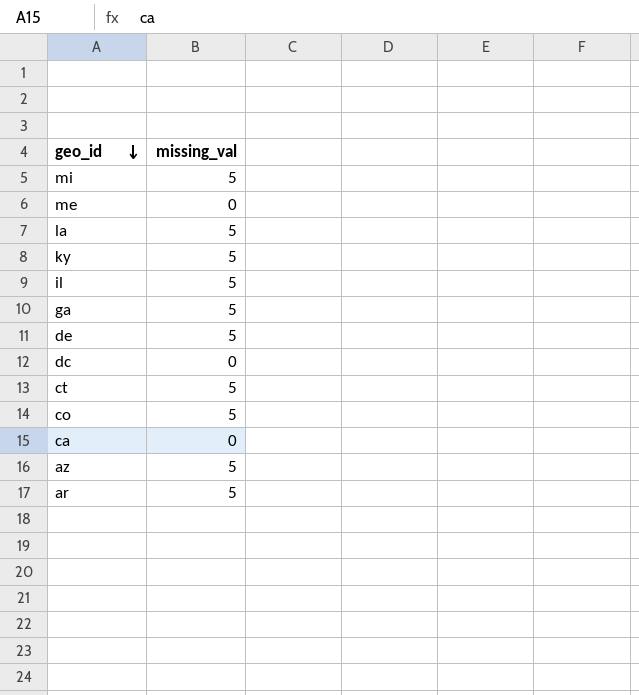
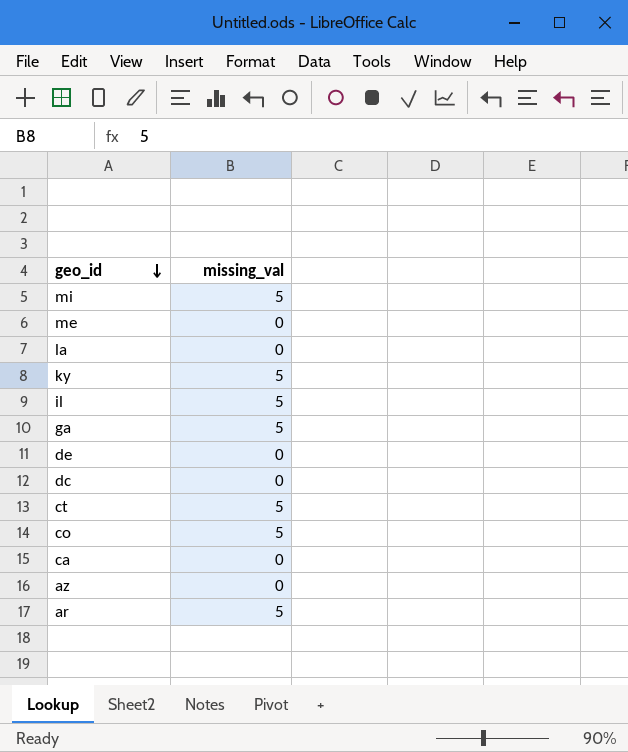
la | missing_val: 5 -> 0
de | missing_val: 5 -> 0
az | missing_val: 5 -> 0

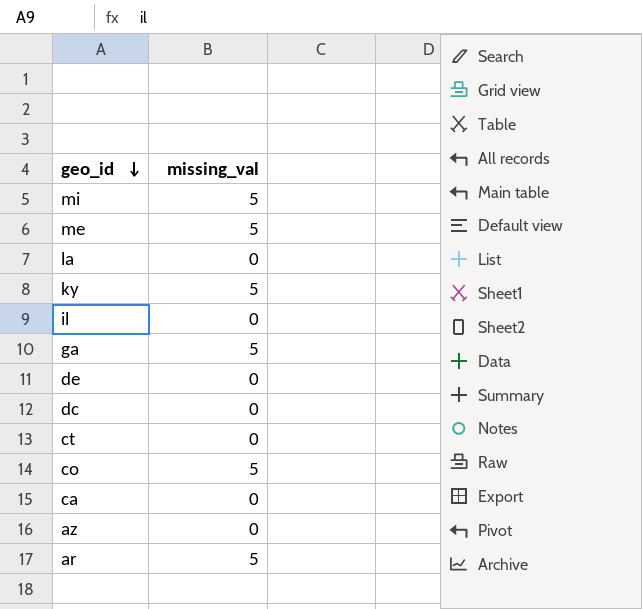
me | missing_val: 0 -> 5
il | missing_val: 5 -> 0
ct | missing_val: 5 -> 0

